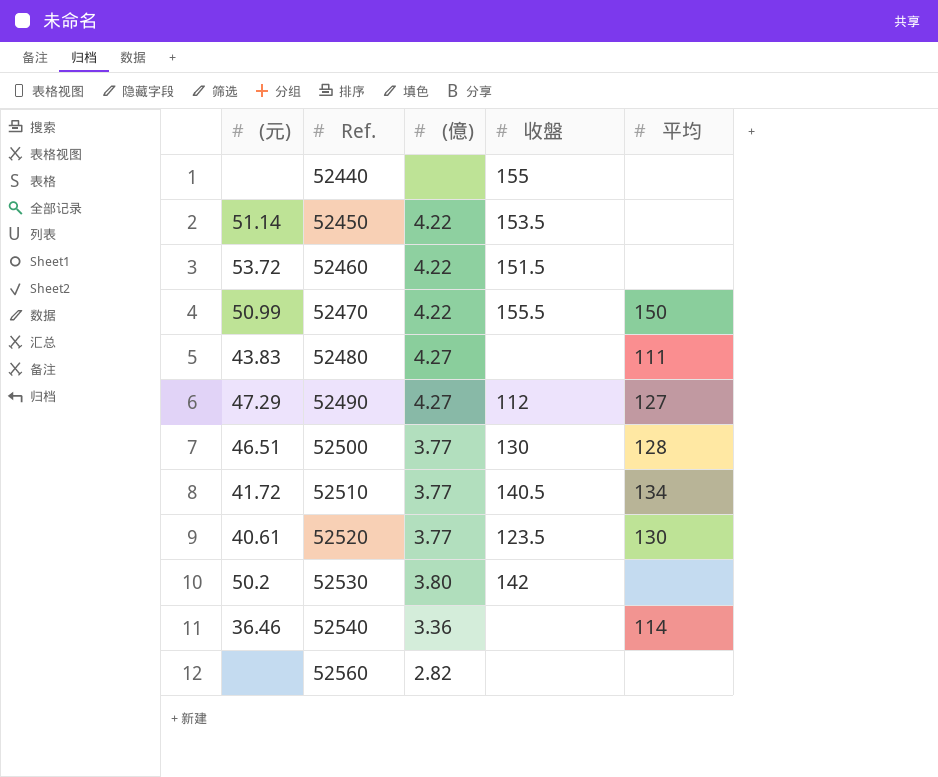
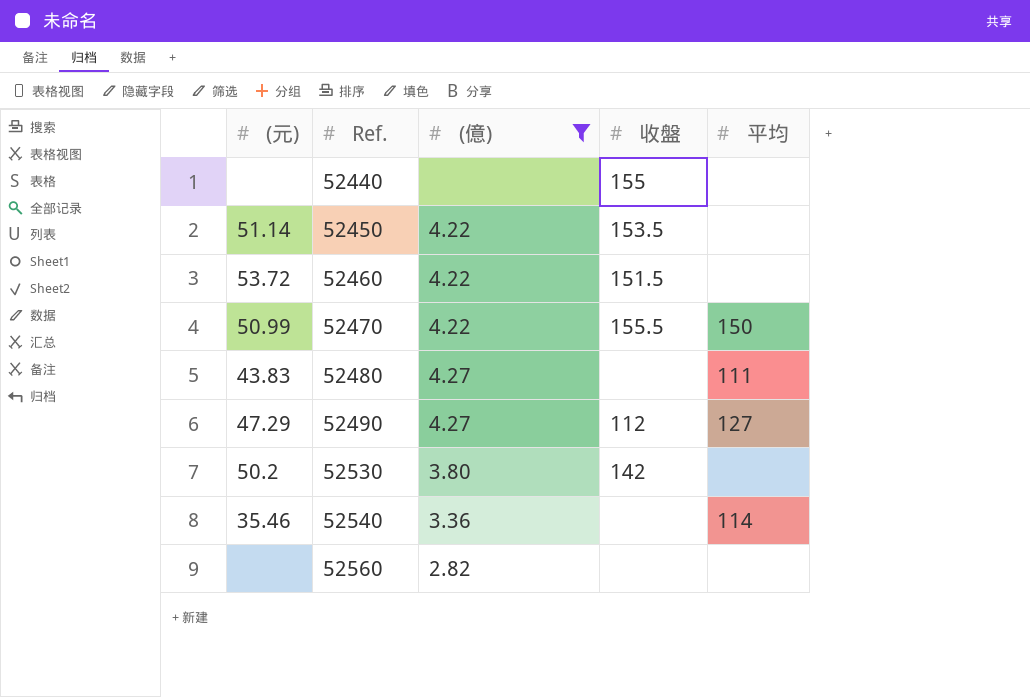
filter: none -> (億) != 3.77
52540 | (元): 36.46 -> 35.46

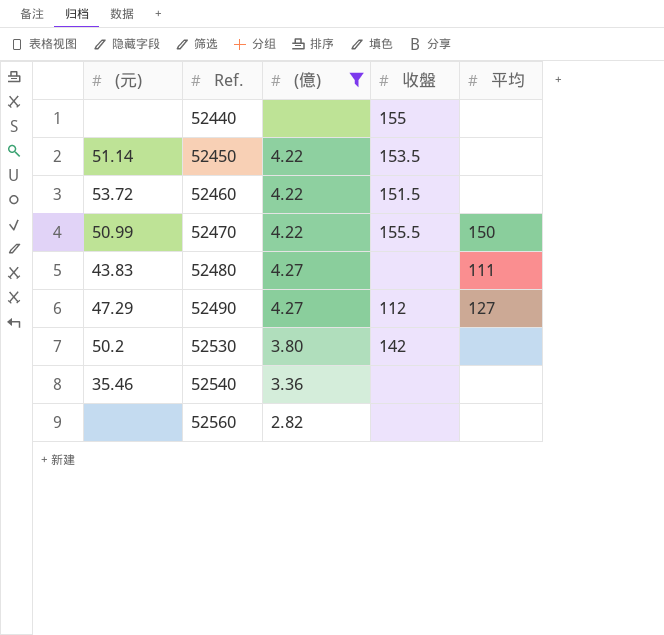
52540 | 平均: 114 -> none

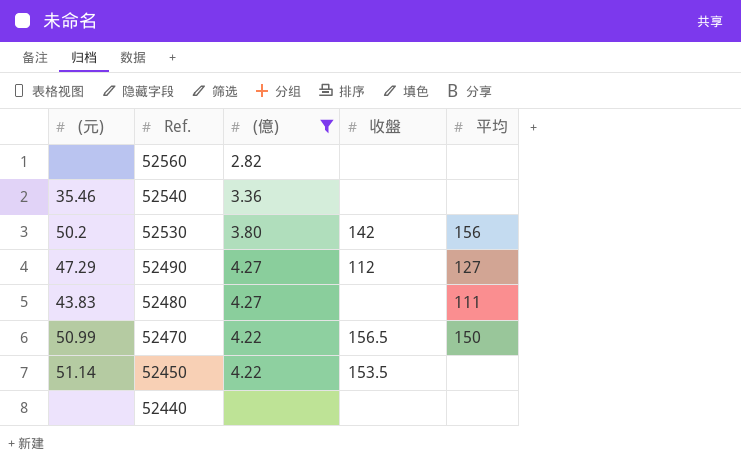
row order: Ref. ascending -> Ref. descending
row 52460: 53.72 | 4.22 | 151.5 | none -> none
52530 | 平均: none -> 156
52470 | 收盤: 155.5 -> 156.5
52440 | 收盤: 155 -> none

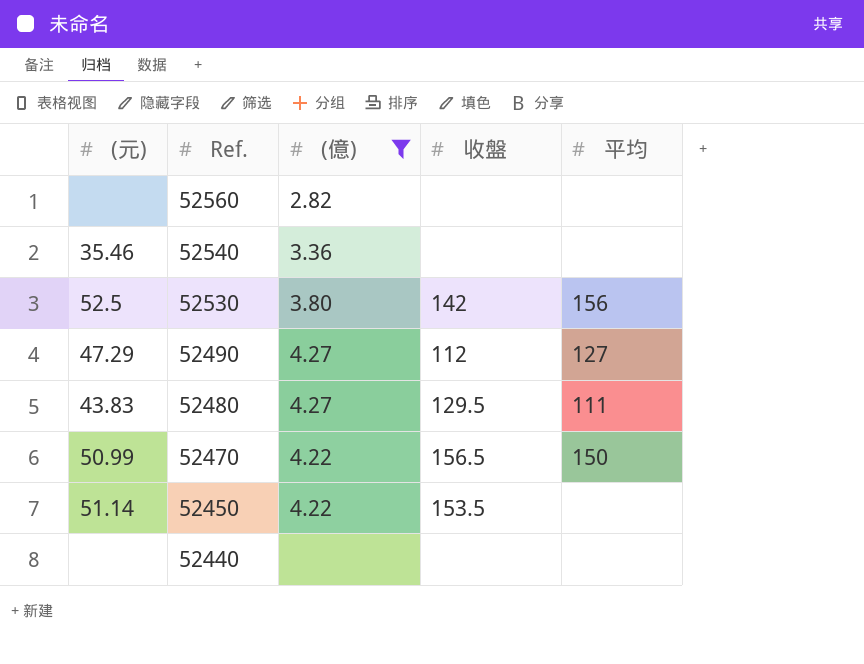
52530 | (元): 50.2 -> 52.5
52480 | 收盤: none -> 129.5

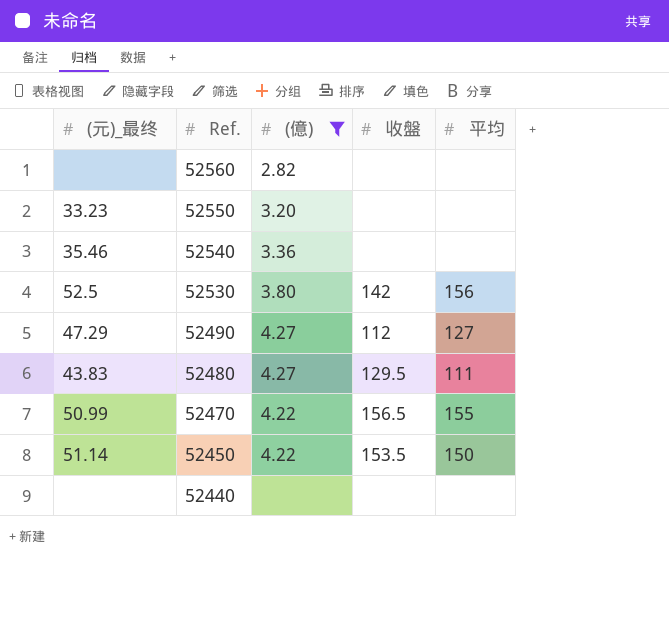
column name: (元) -> (元)_最终
row 52550: none -> 33.23 | 3.20 | none | none
52470 | 平均: 150 -> 155
52450 | 平均: none -> 150

